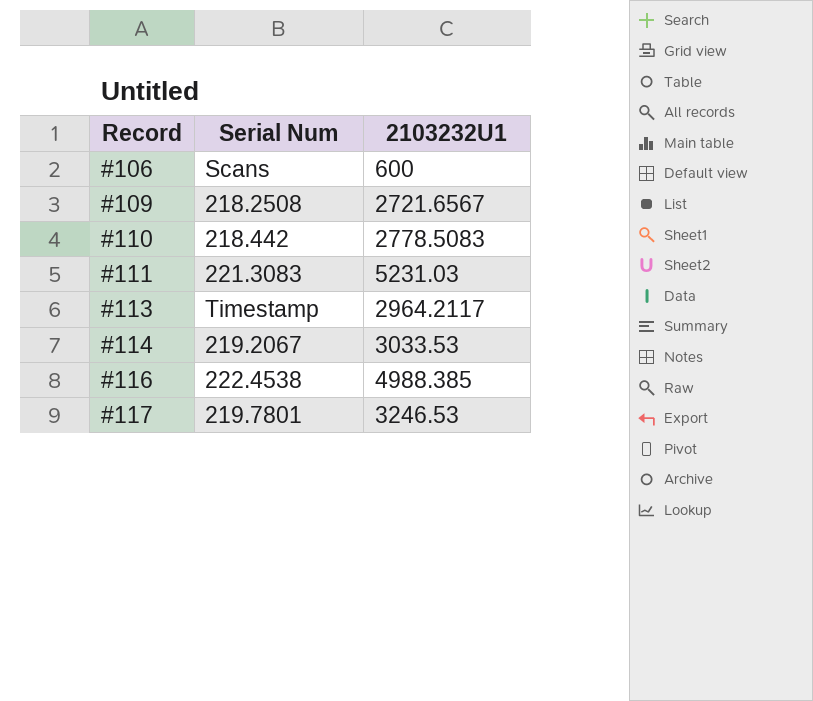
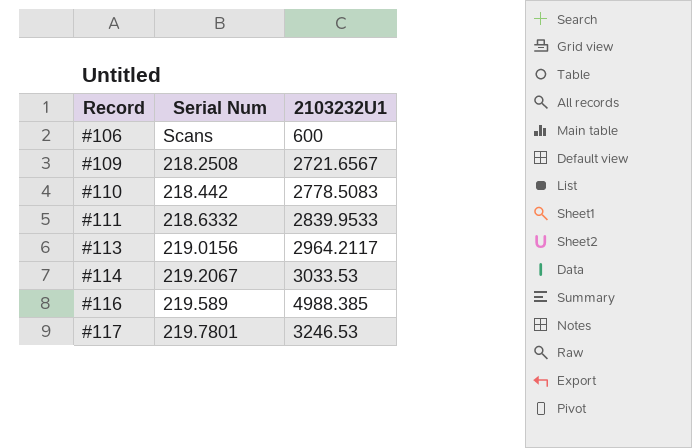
#111 | Serial Num: 221.3083 -> 218.6332
#111 | 2103232U1: 5231.03 -> 2839.9533
#113 | Serial Num: Timestamp -> 219.0156
#116 | Serial Num: 222.4538 -> 219.589

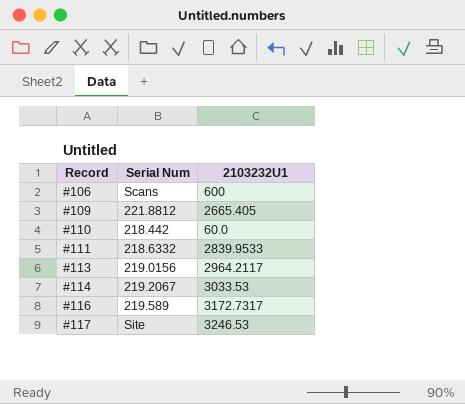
#109 | Serial Num: 218.2508 -> 221.8812
#109 | 2103232U1: 2721.6567 -> 2665.405
#110 | 2103232U1: 2778.5083 -> 60.0
#116 | 2103232U1: 4988.385 -> 3172.7317
#117 | Serial Num: 219.7801 -> Site

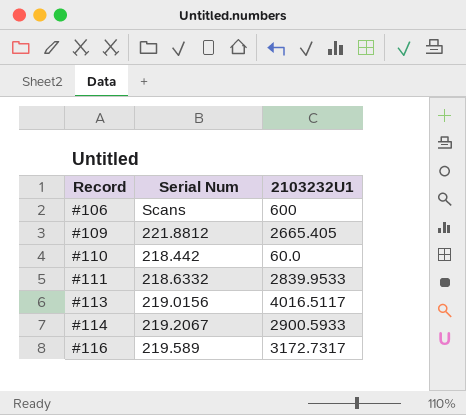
row #117: Site | 3246.53 -> none
#113 | 2103232U1: 2964.2117 -> 4016.5117
#114 | 2103232U1: 3033.53 -> 2900.5933

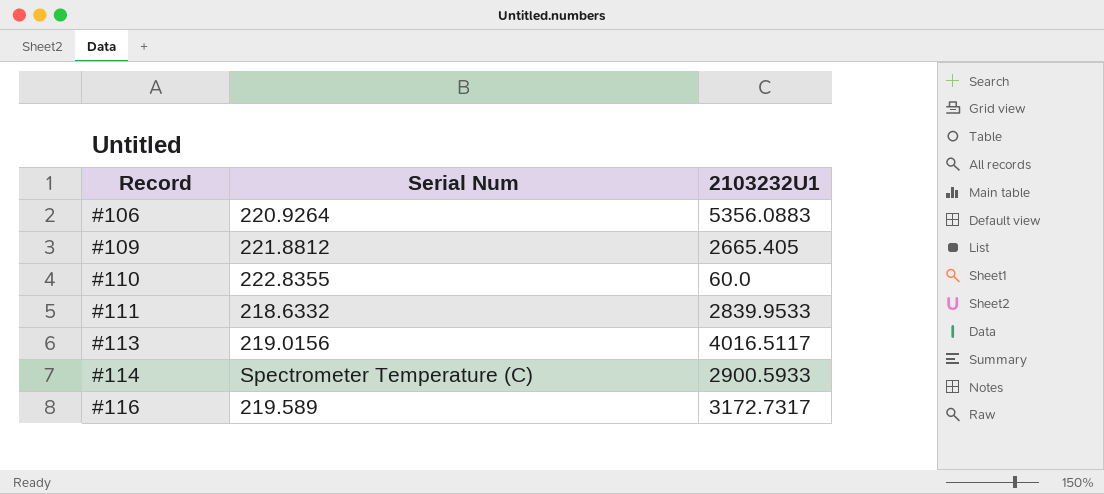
#106 | Serial Num: Scans -> 220.9264
#106 | 2103232U1: 600 -> 5356.0883
#110 | Serial Num: 218.442 -> 222.8355
#114 | Serial Num: 219.2067 -> Spectrometer Temperature (C)

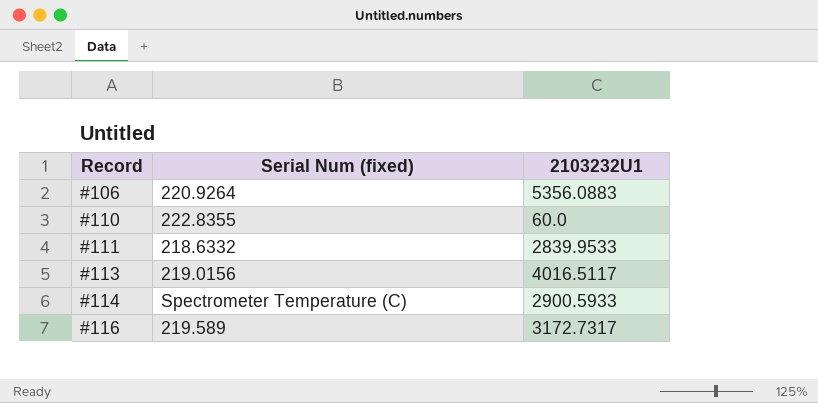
column name: Serial Num -> Serial Num (fixed)
row #109: 221.8812 | 2665.405 -> none

